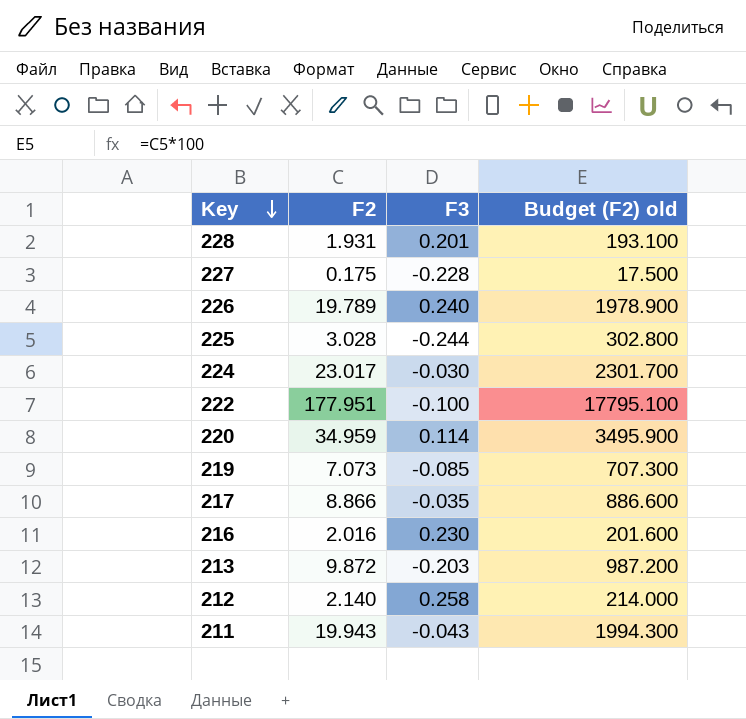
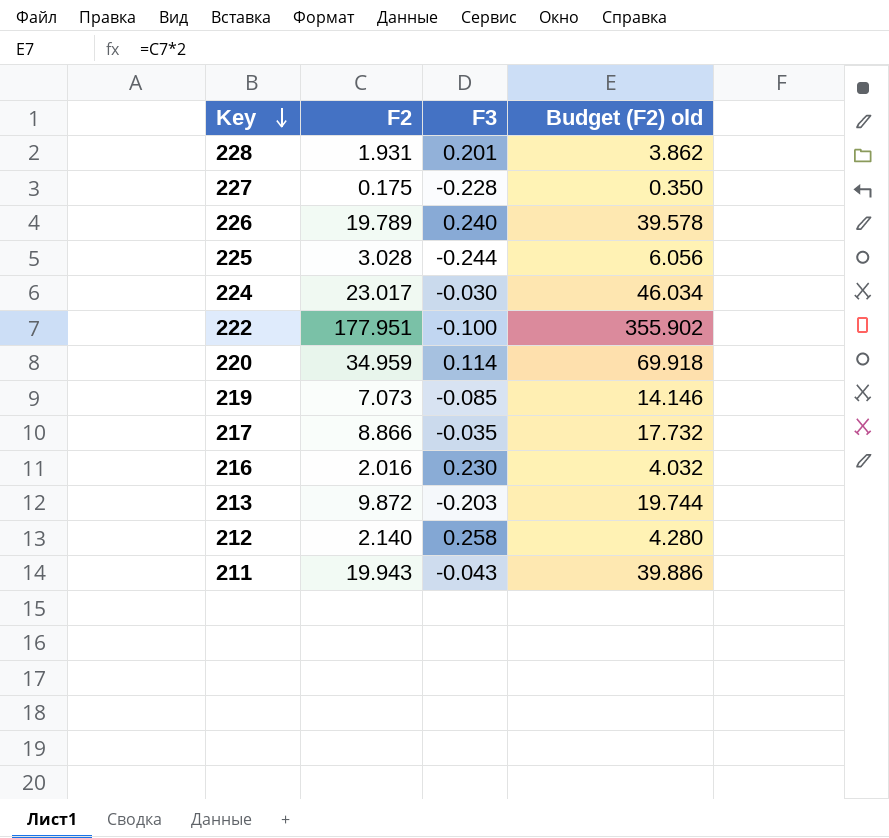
column Budget (F2) old | formula: [F2] * 100 -> [F2] * 2

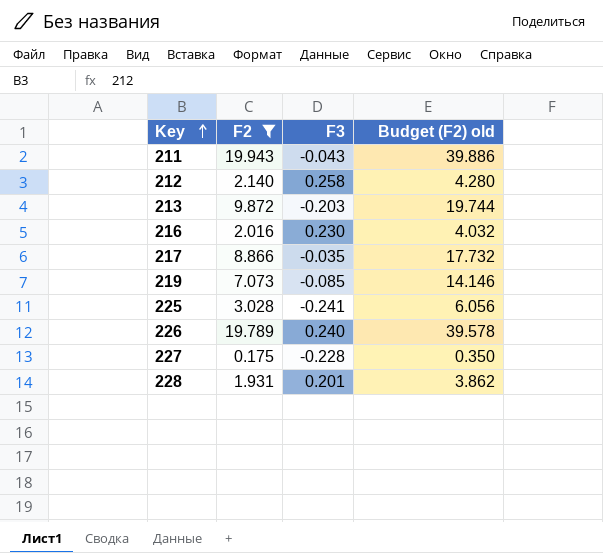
filter: none -> F2 <= 19.943
row order: Key descending -> Key ascending
225 | F3: -0.244 -> -0.241

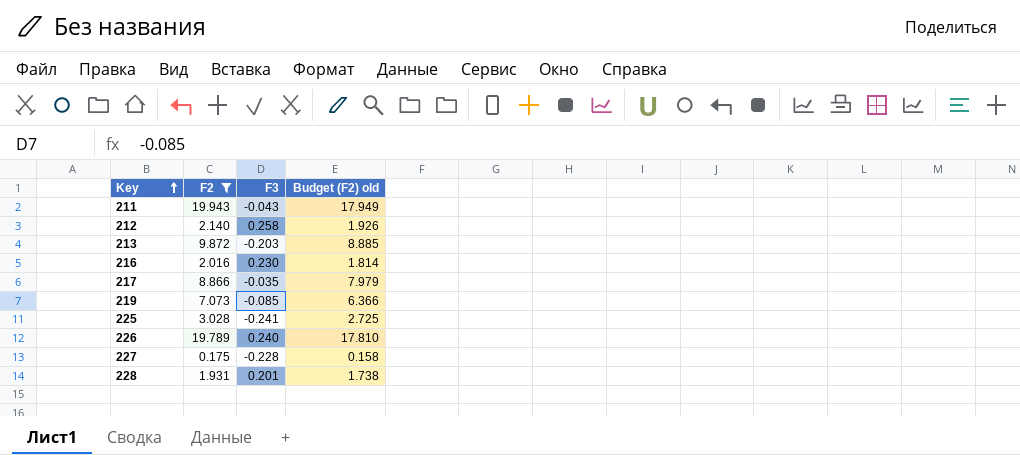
column Budget (F2) old | formula: [F2] * 2 -> [F2] * 0.9

